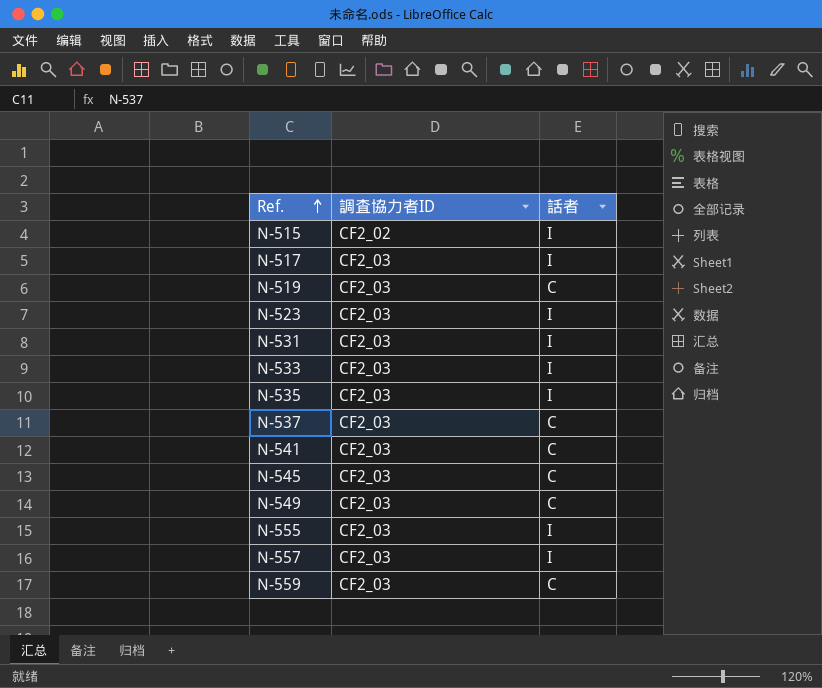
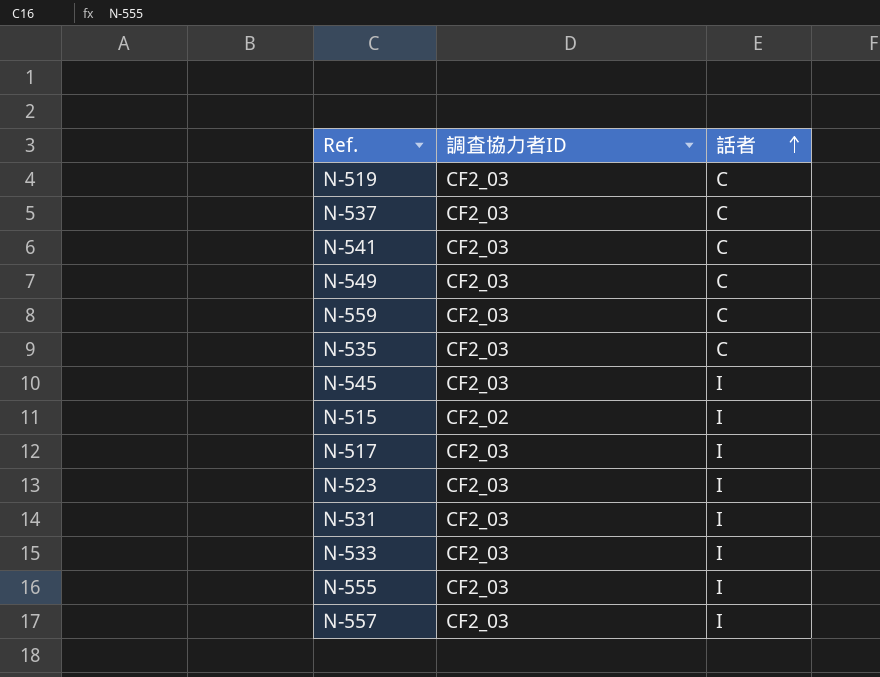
row order: Ref. ascending -> 話者 ascending
N-535 | 話者: I -> C
N-545 | 話者: C -> I

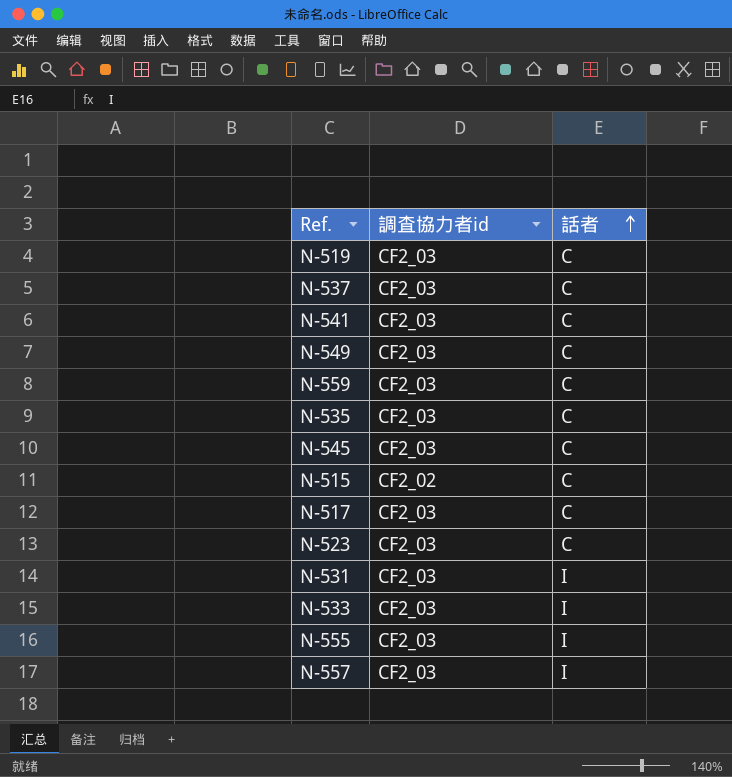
column name: 調査協力者ID -> 調査協力者id
N-545 | 話者: I -> C
N-515 | 話者: I -> C
N-517 | 話者: I -> C
N-523 | 話者: I -> C

